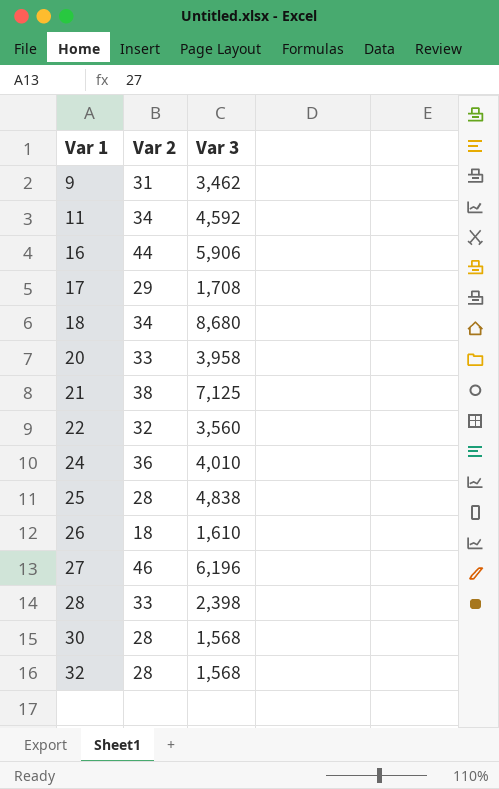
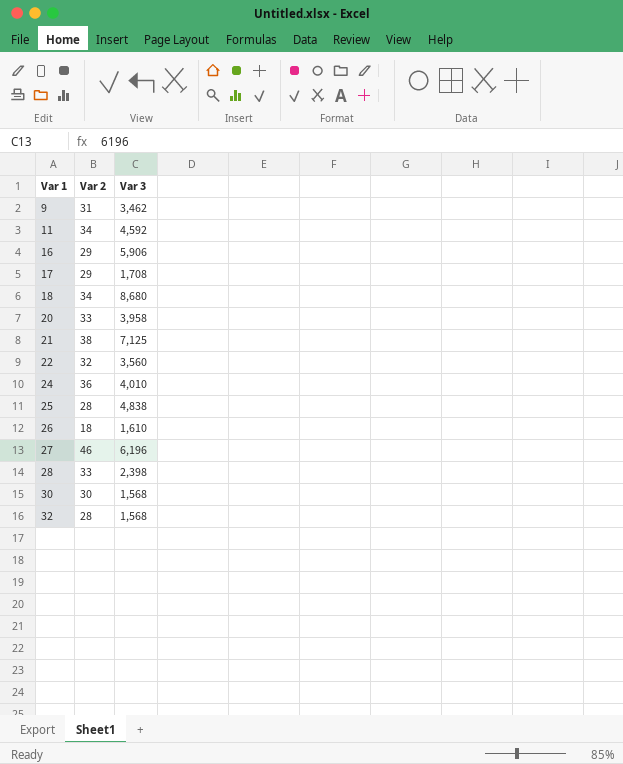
16 | Var 2: 44 -> 29
30 | Var 2: 28 -> 30

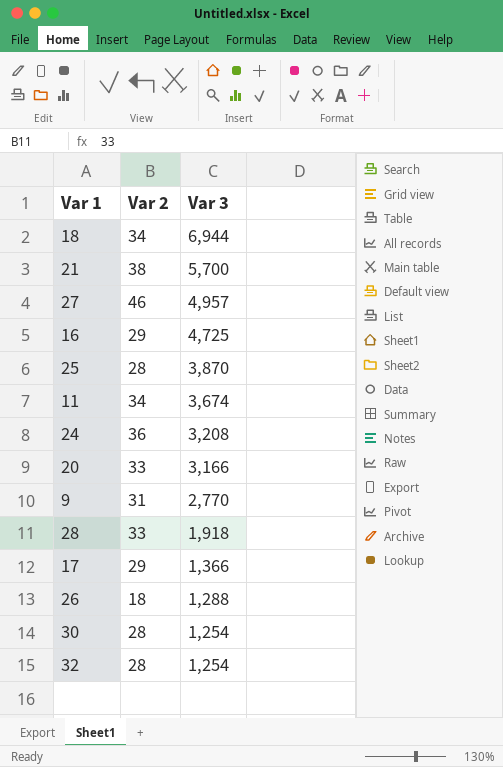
row order: Var 1 ascending -> Var 3 descending
row 22: 32 | 3,560 -> none
18 | Var 3: 8,680 -> 6,944
21 | Var 3: 7,125 -> 5,700
27 | Var 3: 6,196 -> 4,957
16 | Var 3: 5,906 -> 4,725
25 | Var 3: 4,838 -> 3,870
11 | Var 3: 4,592 -> 3,674
24 | Var 3: 4,010 -> 3,208
20 | Var 3: 3,958 -> 3,166
9 | Var 3: 3,462 -> 2,770
28 | Var 3: 2,398 -> 1,918
17 | Var 3: 1,708 -> 1,366
26 | Var 3: 1,610 -> 1,288
30 | Var 2: 30 -> 28
30 | Var 3: 1,568 -> 1,254
32 | Var 3: 1,568 -> 1,254

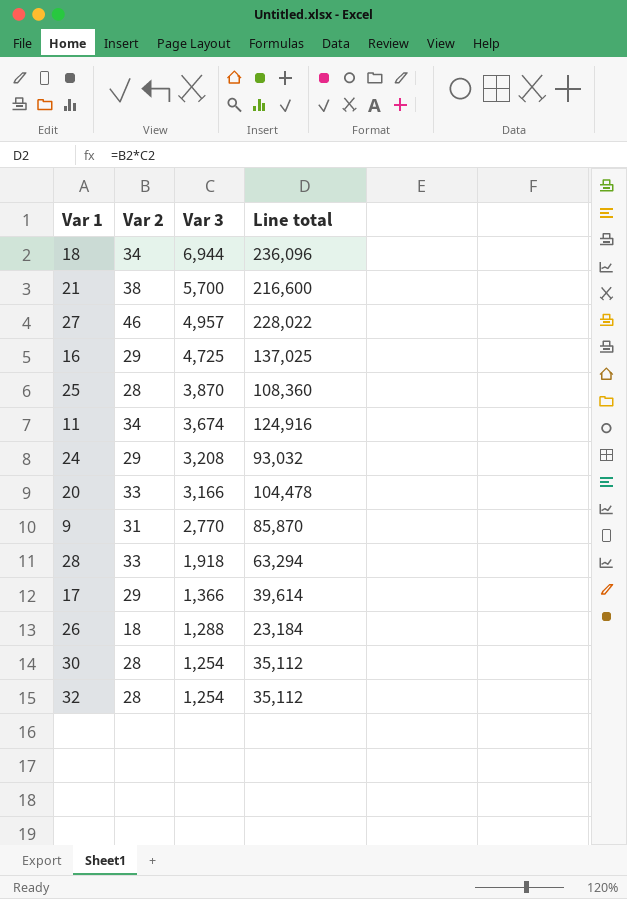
column Line total | formula: none -> [Var 2] * [Var 3]
24 | Var 2: 36 -> 29

